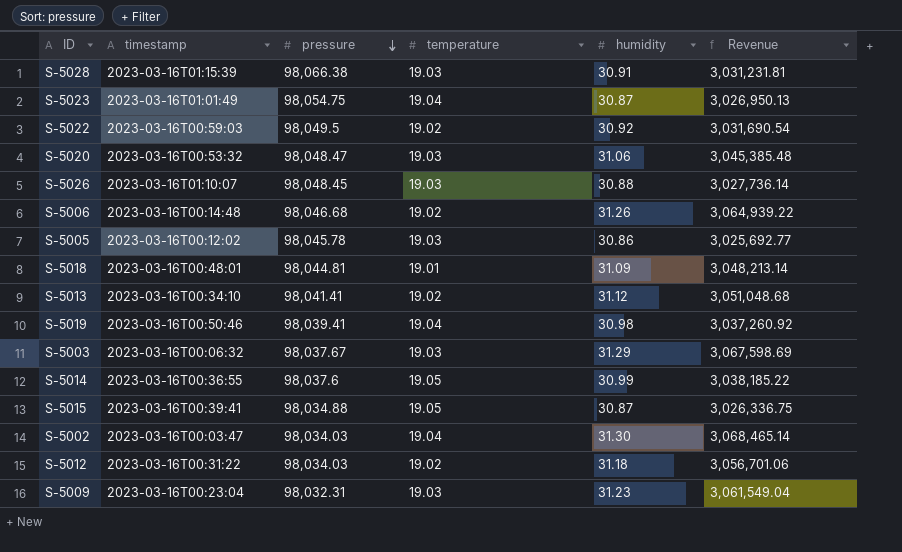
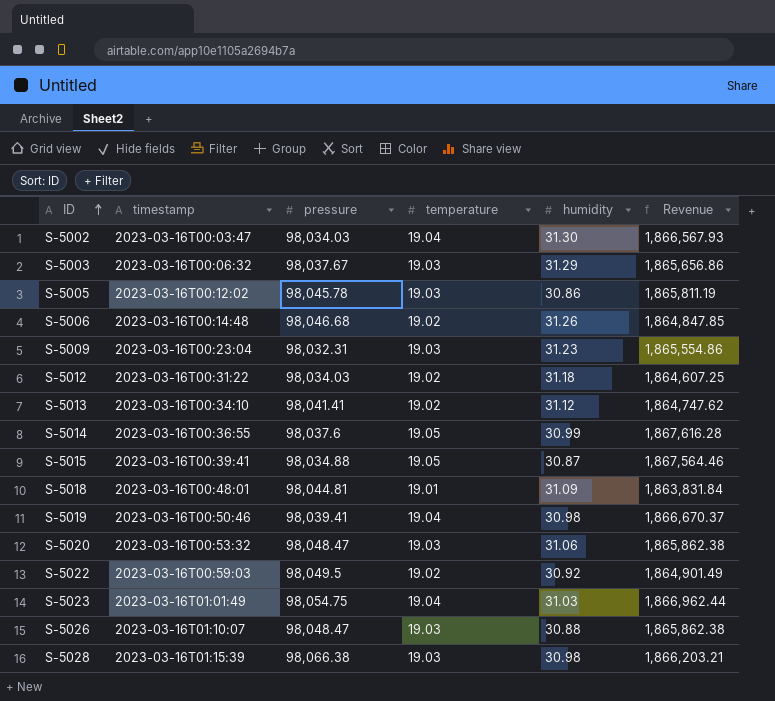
row order: pressure descending -> ID ascending
column Revenue | formula: [pressure] * [humidity] -> [pressure] * [temperature]
S-5023 | humidity: 30.87 -> 31.03
S-5026 | pressure: 98,048.45 -> 98,048.47
S-5028 | humidity: 30.91 -> 30.98

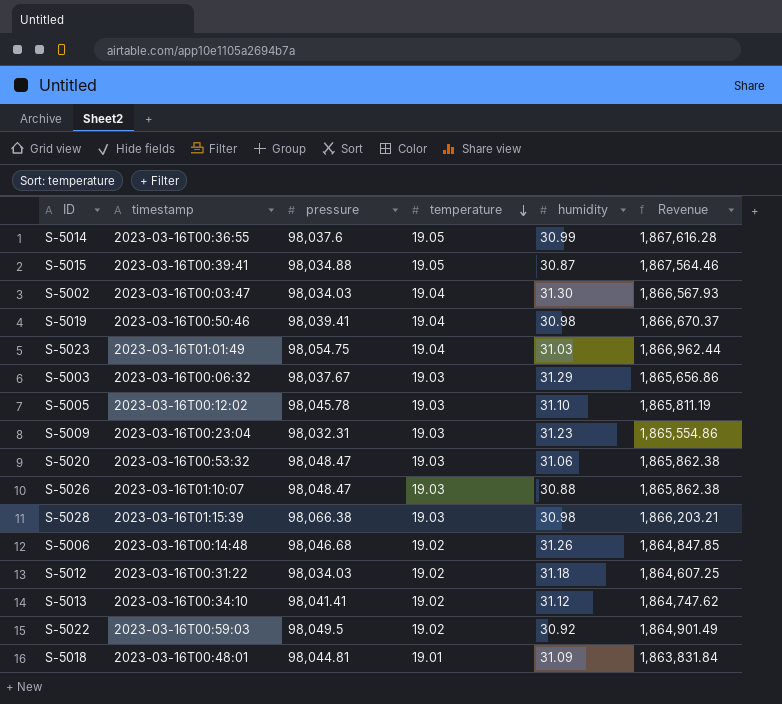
row order: ID ascending -> temperature descending
S-5005 | humidity: 30.86 -> 31.10

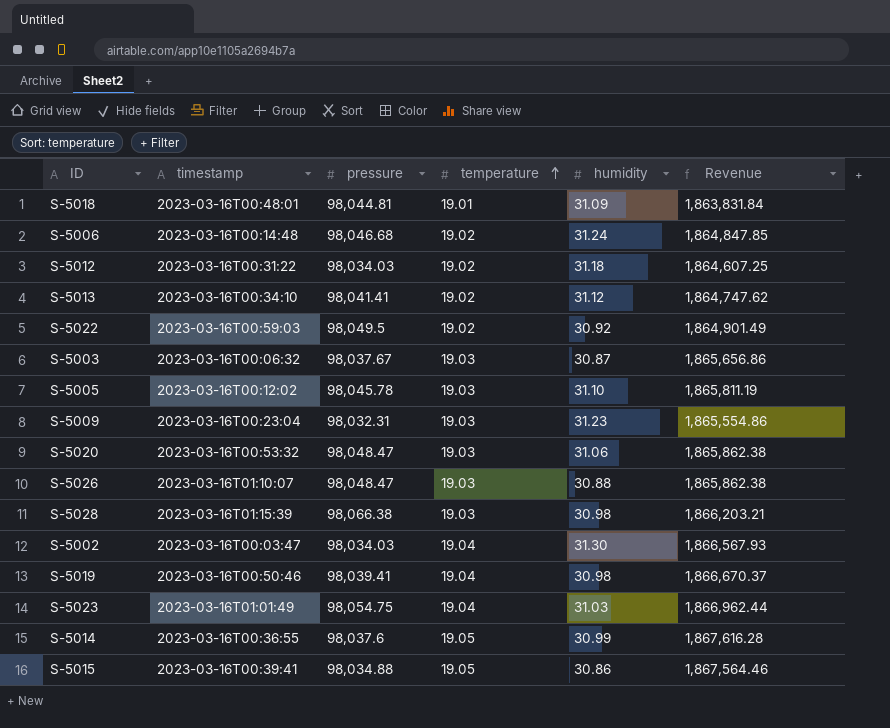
row order: temperature descending -> temperature ascending
S-5006 | humidity: 31.26 -> 31.24
S-5003 | humidity: 31.29 -> 30.87
S-5015 | humidity: 30.87 -> 30.86

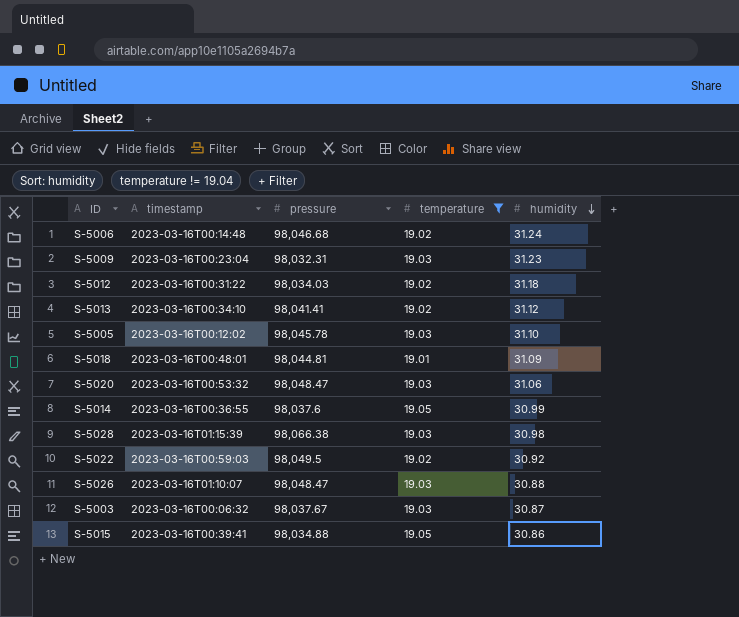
filter: none -> temperature != 19.04
row order: temperature ascending -> humidity descending
column Revenue | formula: [pressure] * [temperature] -> none

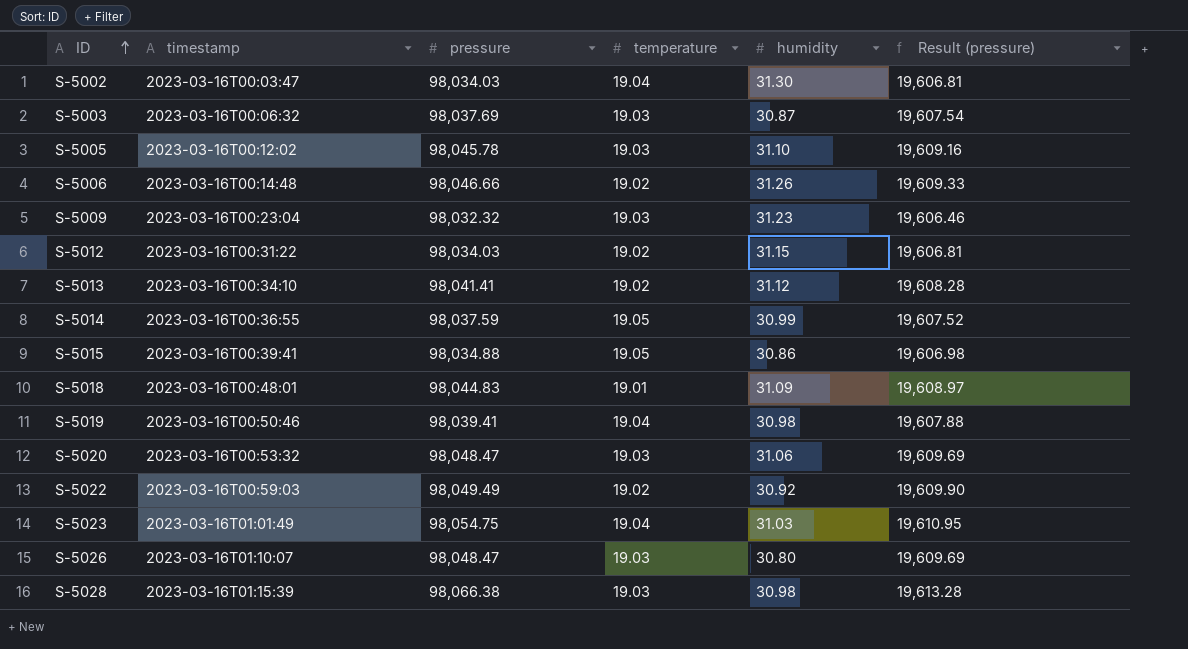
filter: temperature != 19.04 -> none
row order: humidity descending -> ID ascending
column Result (pressure) | formula: none -> [pressure] * 0.2
S-5003 | pressure: 98,037.67 -> 98,037.69
S-5006 | pressure: 98,046.68 -> 98,046.66
S-5006 | humidity: 31.24 -> 31.26
S-5009 | pressure: 98,032.31 -> 98,032.32
S-5012 | humidity: 31.18 -> 31.15
S-5014 | pressure: 98,037.6 -> 98,037.59
S-5018 | pressure: 98,044.81 -> 98,044.83
S-5022 | pressure: 98,049.5 -> 98,049.49
S-5026 | humidity: 30.88 -> 30.80

